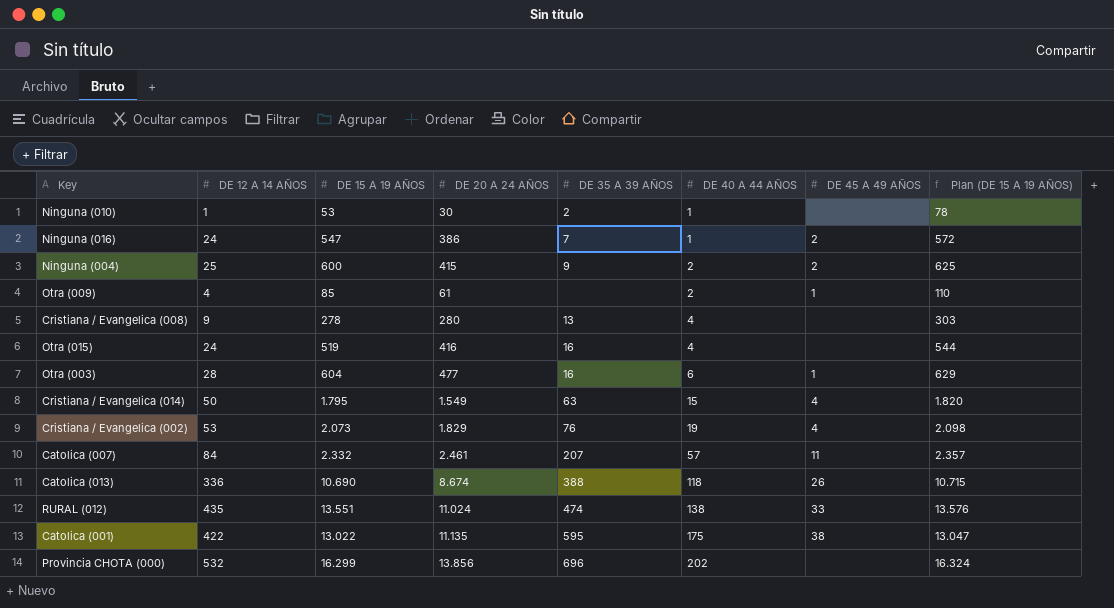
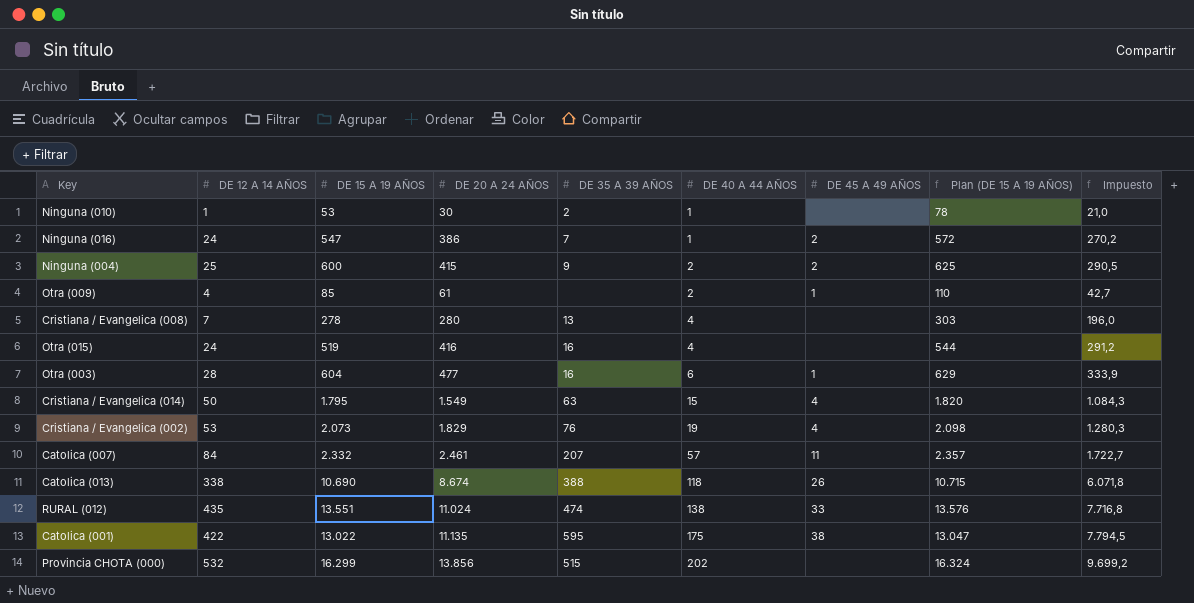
column Impuesto | formula: none -> [DE 20 A 24 AÑOS] * 0,7
Cristiana / Evangelica (008) | DE 12 A 14 AÑOS: 9 -> 7
Catolica (013) | DE 12 A 14 AÑOS: 336 -> 338
Provincia CHOTA (000) | DE 35 A 39 AÑOS: 696 -> 515

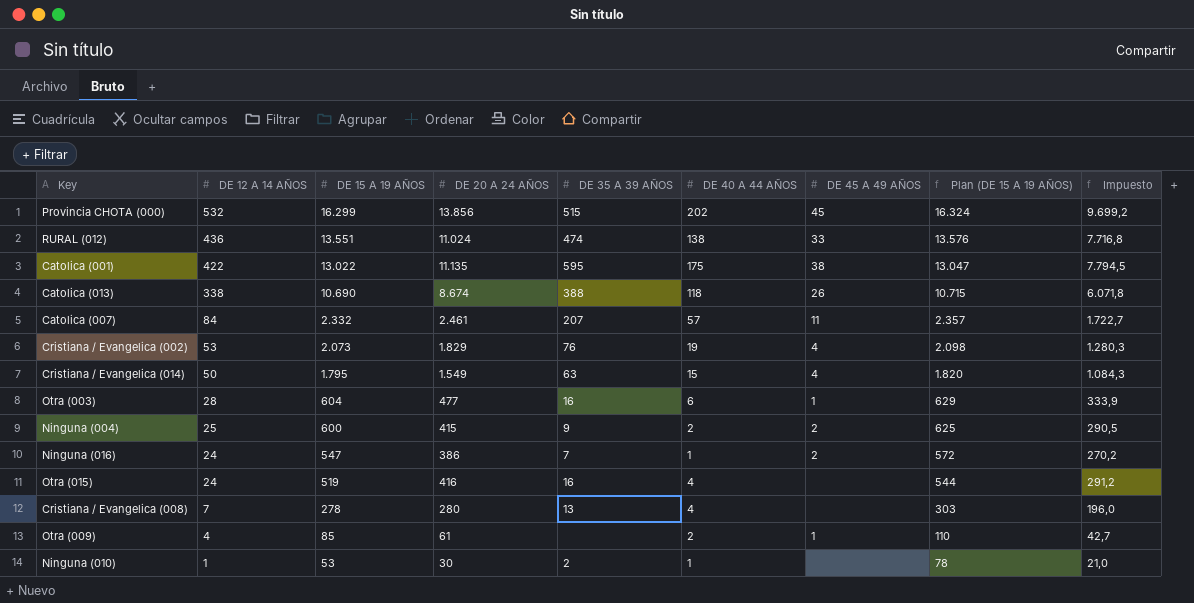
row order: DE 40 A 44 AÑOS ascending -> DE 12 A 14 AÑOS descending
Provincia CHOTA (000) | DE 45 A 49 AÑOS: none -> 45
RURAL (012) | DE 12 A 14 AÑOS: 435 -> 436

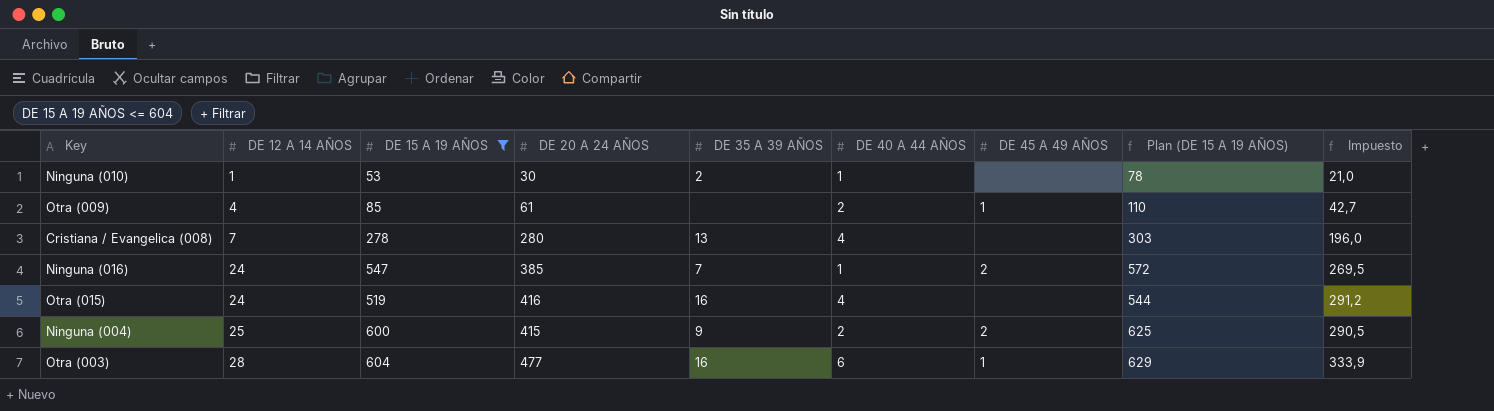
filter: none -> DE 15 A 19 AÑOS <= 604
row order: DE 12 A 14 AÑOS descending -> DE 12 A 14 AÑOS ascending
Ninguna (016) | DE 20 A 24 AÑOS: 386 -> 385
Ninguna (016) | Impuesto: 270,2 -> 269,5

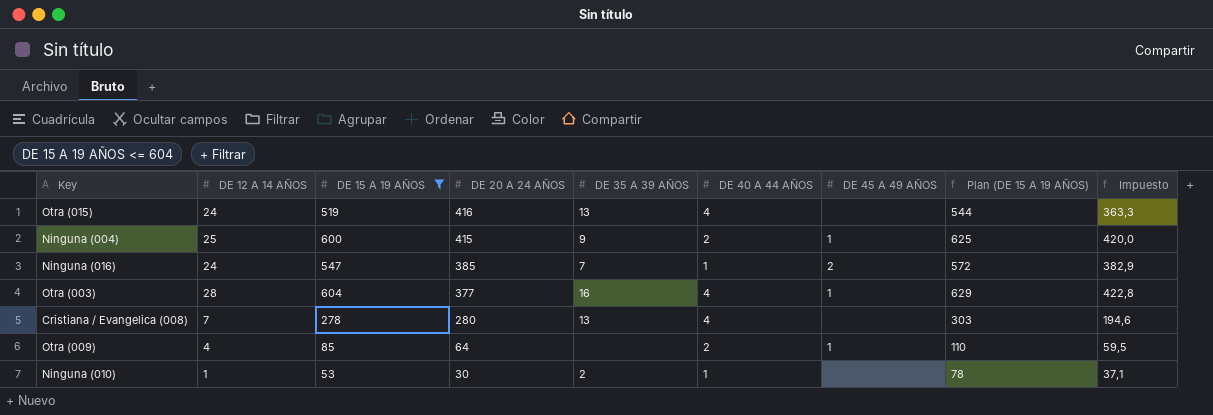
row order: DE 12 A 14 AÑOS ascending -> DE 20 A 24 AÑOS descending
column Impuesto | formula: [DE 20 A 24 AÑOS] * 0,7 -> [DE 15 A 19 AÑOS] * 0,7
Otra (015) | DE 35 A 39 AÑOS: 16 -> 13
Ninguna (004) | DE 45 A 49 AÑOS: 2 -> 1
Otra (003) | DE 20 A 24 AÑOS: 477 -> 377
Otra (003) | DE 40 A 44 AÑOS: 6 -> 4
Otra (009) | DE 20 A 24 AÑOS: 61 -> 64

